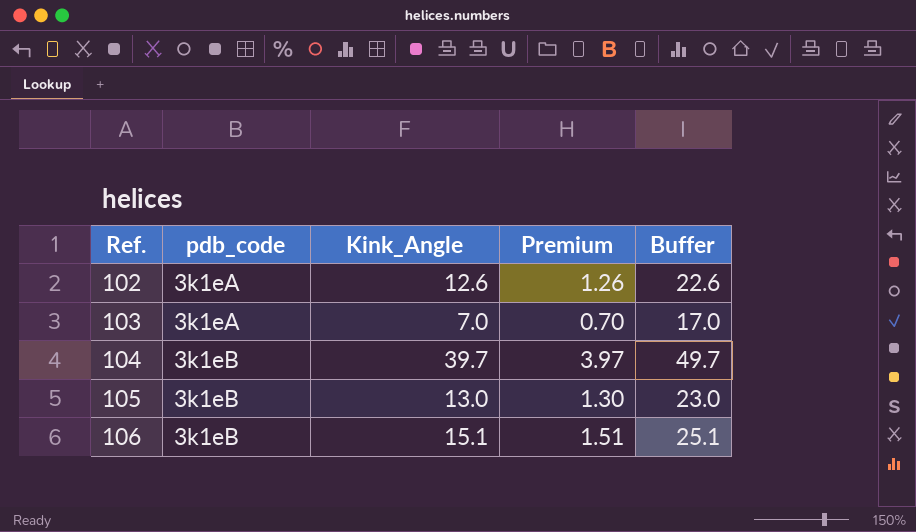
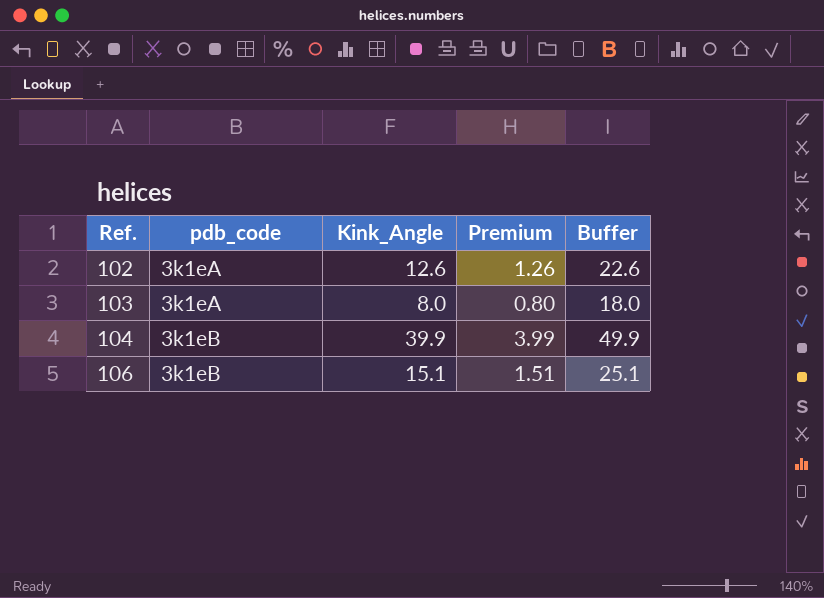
row 105: 3k1eB | 13.0 | 1.30 | 23.0 -> none
103 | Kink_Angle: 7.0 -> 8.0
103 | Premium: 0.70 -> 0.80
103 | Buffer: 17.0 -> 18.0
104 | Kink_Angle: 39.7 -> 39.9
104 | Premium: 3.97 -> 3.99
104 | Buffer: 49.7 -> 49.9

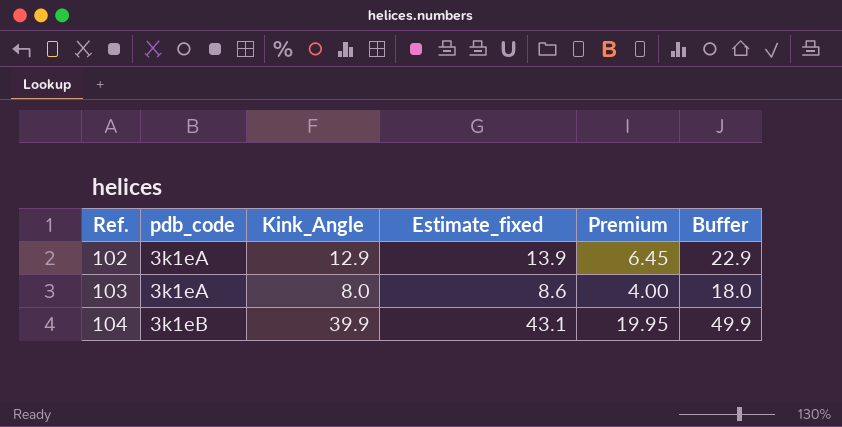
column Estimate_fixed | formula: none -> [Kink_Angle] * 1.08
column Premium | formula: [Kink_Angle] * 0.1 -> [Kink_Angle] * 0.5
row 106: 3k1eB | 15.1 | 1.51 | 25.1 -> none
102 | Kink_Angle: 12.6 -> 12.9
102 | Buffer: 22.6 -> 22.9

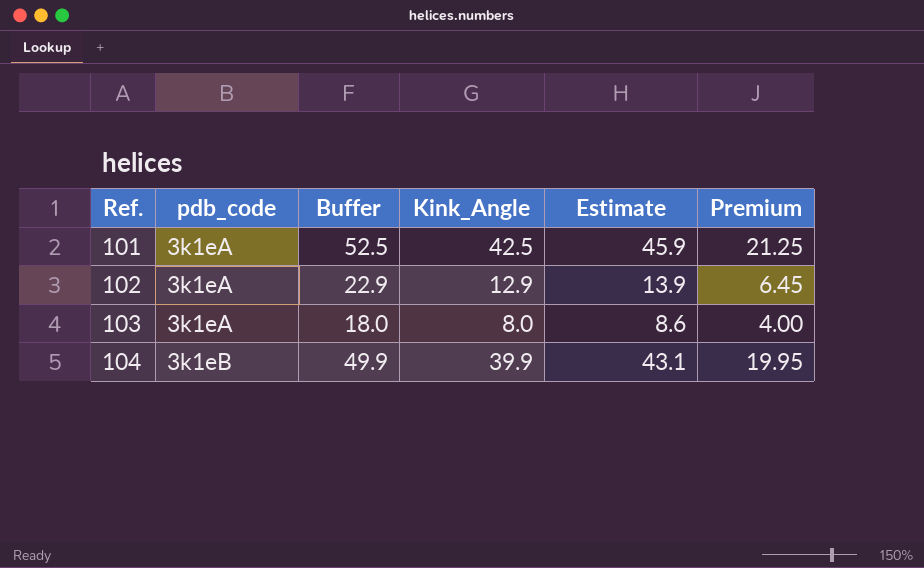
column Buffer | position: 6 -> 3
column name: Estimate_fixed -> Estimate
row 101: none -> 3k1eA | 52.5 | 42.5 | 45.9 | 21.25

